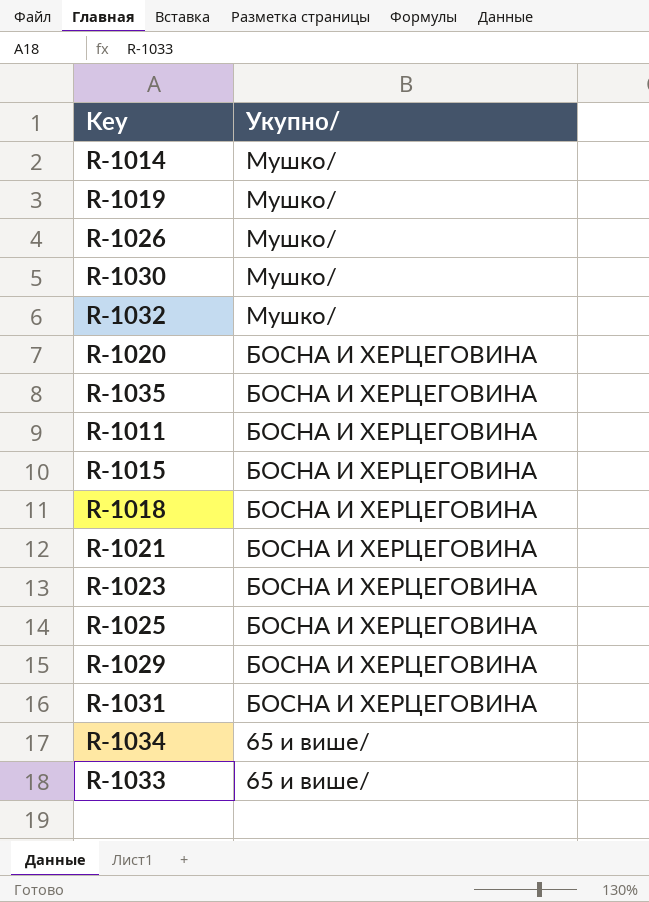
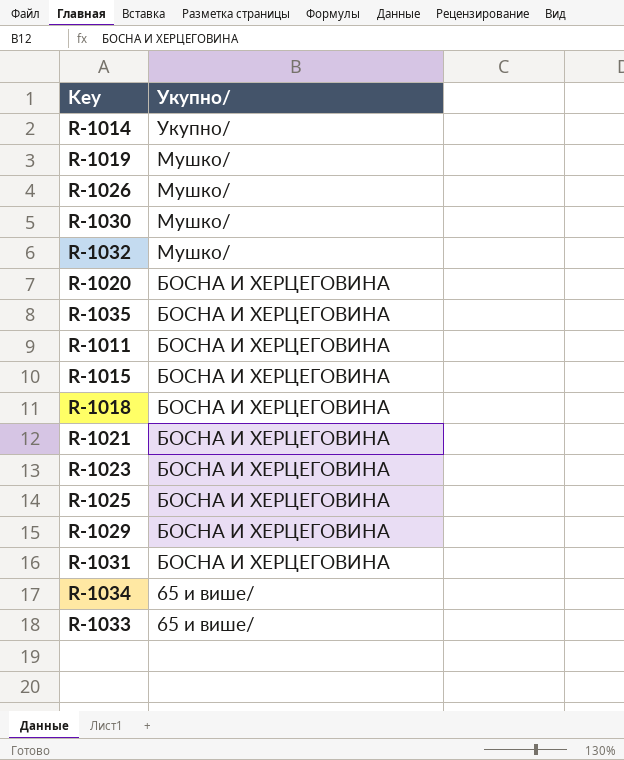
R-1014 | Укупно/: Мушко/ -> Укупно/

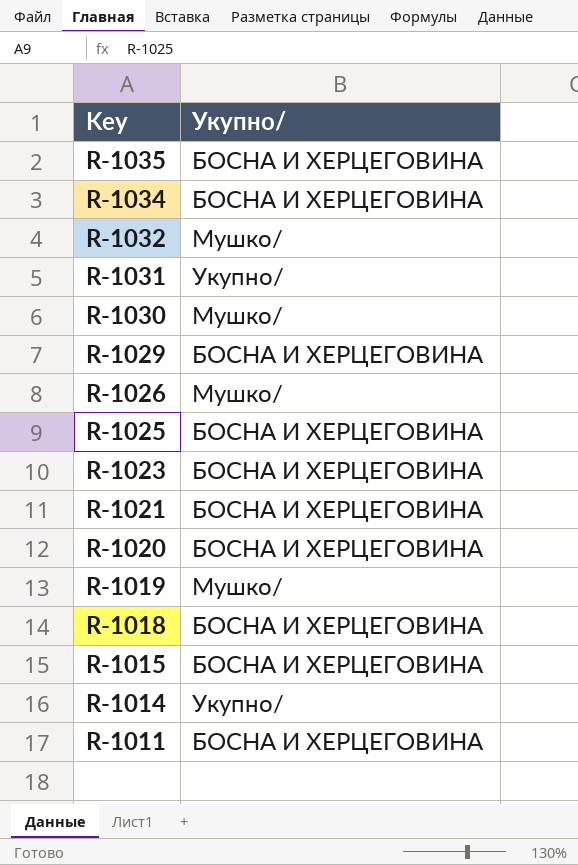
row order: Укупно/ descending -> Key descending
row R-1033: 65 и више/ -> none
R-1034 | Укупно/: 65 и више/ -> БОСНА И ХЕРЦЕГОВИНА
R-1031 | Укупно/: БОСНА И ХЕРЦЕГОВИНА -> Укупно/

